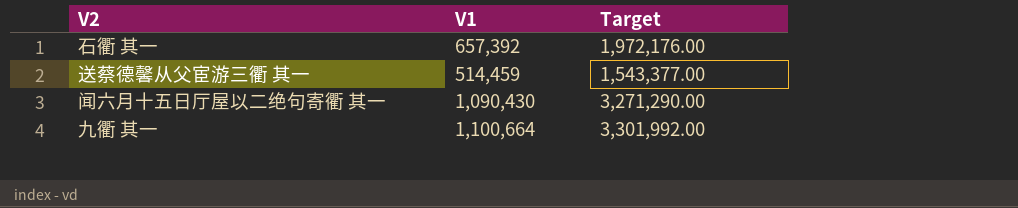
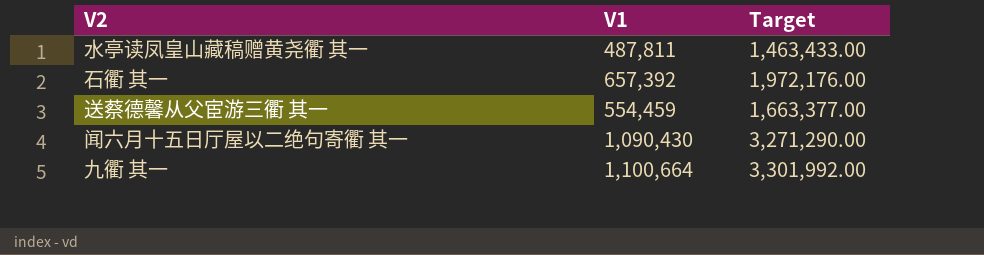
row 水亭读凤皇山藏稿赠黄尧衢 其一: none -> 487,811 | 1,463,433.00
送蔡德馨从父宦游三衢 其一 | V1: 514,459 -> 554,459
送蔡德馨从父宦游三衢 其一 | Target: 1,543,377.00 -> 1,663,377.00

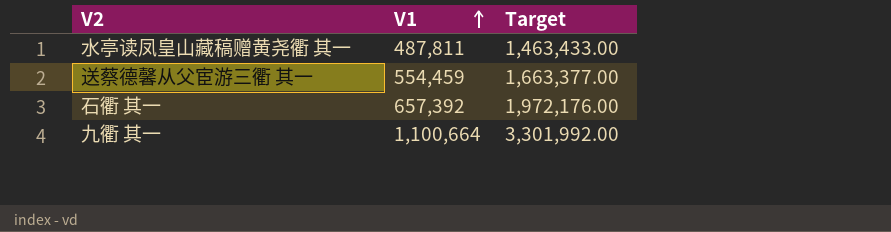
row order: none -> V1 ascending
row 闻六月十五日厅屋以二绝句寄衢 其一: 1,090,430 | 3,271,290.00 -> none

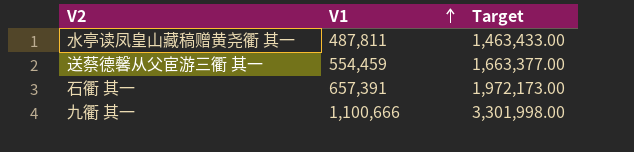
石衢 其一 | V1: 657,392 -> 657,391
石衢 其一 | Target: 1,972,176.00 -> 1,972,173.00
九衢 其一 | V1: 1,100,664 -> 1,100,666
九衢 其一 | Target: 3,301,992.00 -> 3,301,998.00

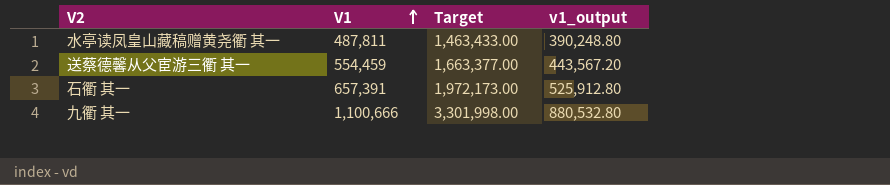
column v1_output | formula: none -> [V1] * 0.8

